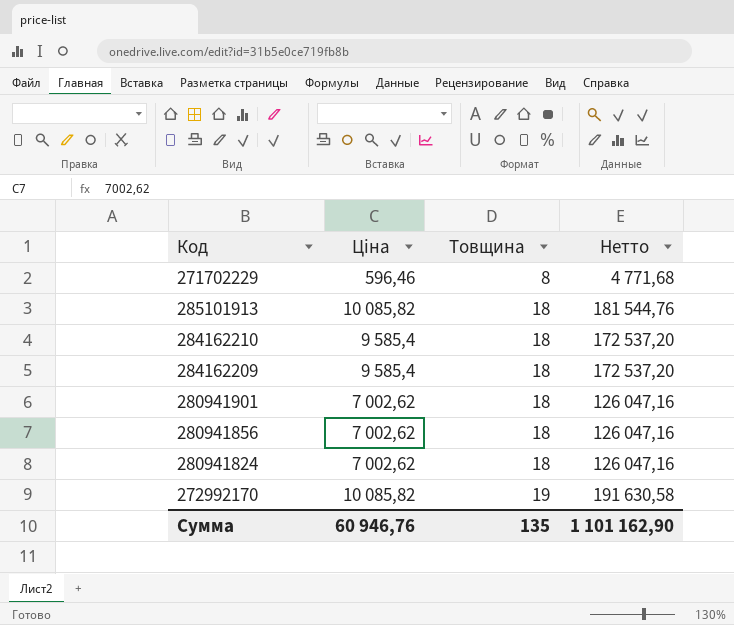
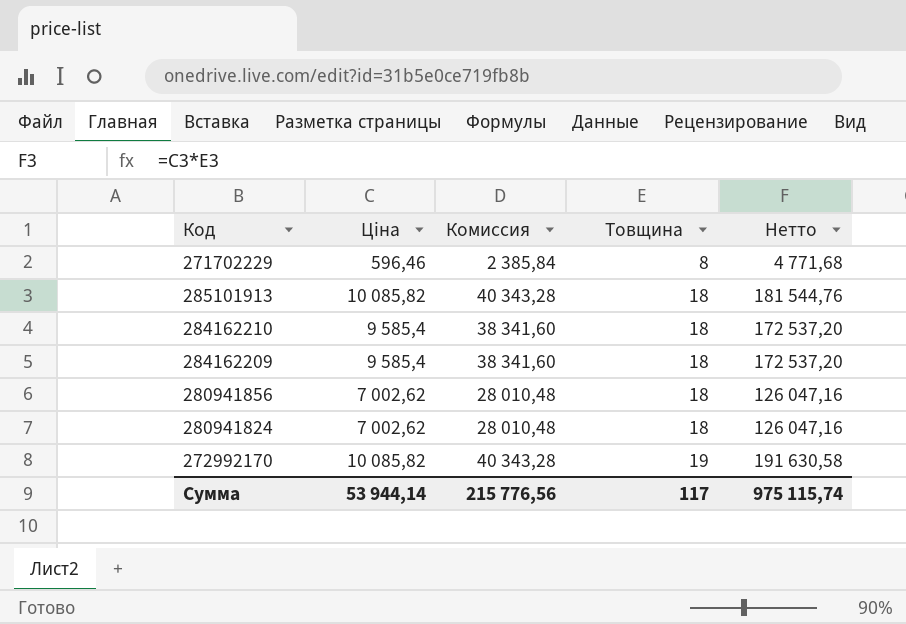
column Комиссия | formula: none -> [Ціна] * 4
row 280941901: 7 002,62 | 18 | 126 047,16 -> none
Сумма | Ціна: 60 946,76 -> 53 944,14
Сумма | Товщина: 135 -> 117
Сумма | Нетто: 1 101 162,90 -> 975 115,74

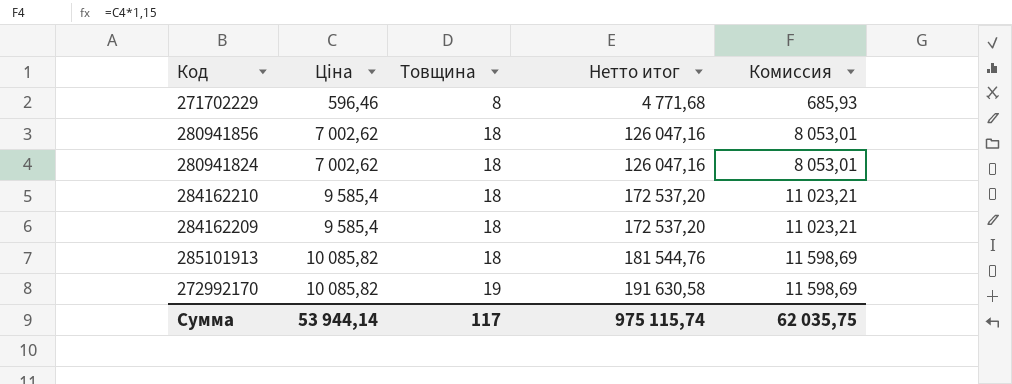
row order: Товщина ascending -> Ціна ascending
column name: Нетто -> Нетто итог
column Комиссия | formula: [Ціна] * 4 -> [Ціна] * 1,15
column Комиссия | position: 3 -> 5
Сумма | Комиссия: 215 776,56 -> 62 035,75

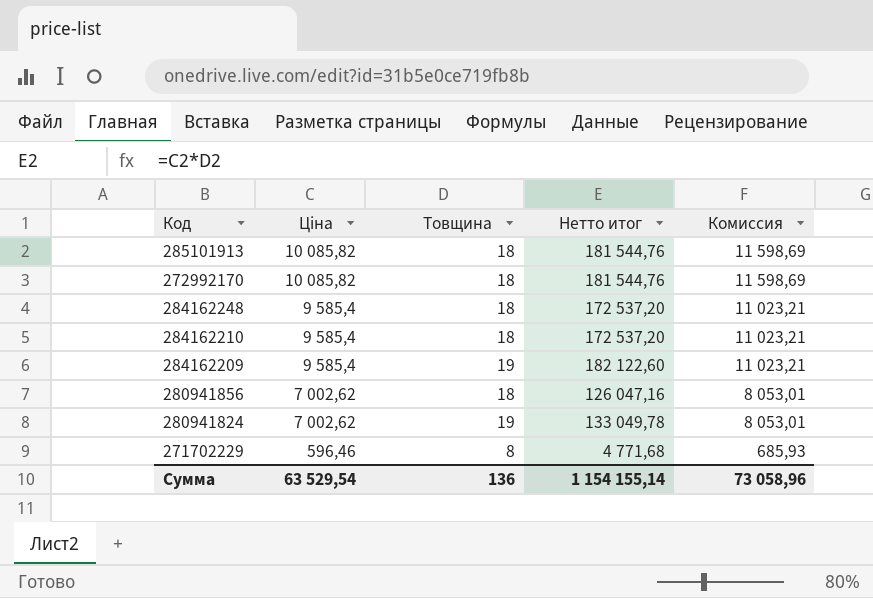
row order: Ціна ascending -> Ціна descending
272992170 | Товщина: 19 -> 18
272992170 | Нетто итог: 191 630,58 -> 181 544,76
row 284162248: none -> 9 585,4 | 18 | 172 537,20 | 11 023,21
284162209 | Товщина: 18 -> 19
284162209 | Нетто итог: 172 537,20 -> 182 122,60
280941824 | Товщина: 18 -> 19
280941824 | Нетто итог: 126 047,16 -> 133 049,78
Сумма | Ціна: 53 944,14 -> 63 529,54
Сумма | Товщина: 117 -> 136
Сумма | Нетто итог: 975 115,74 -> 1 154 155,14
Сумма | Комиссия: 62 035,75 -> 73 058,96

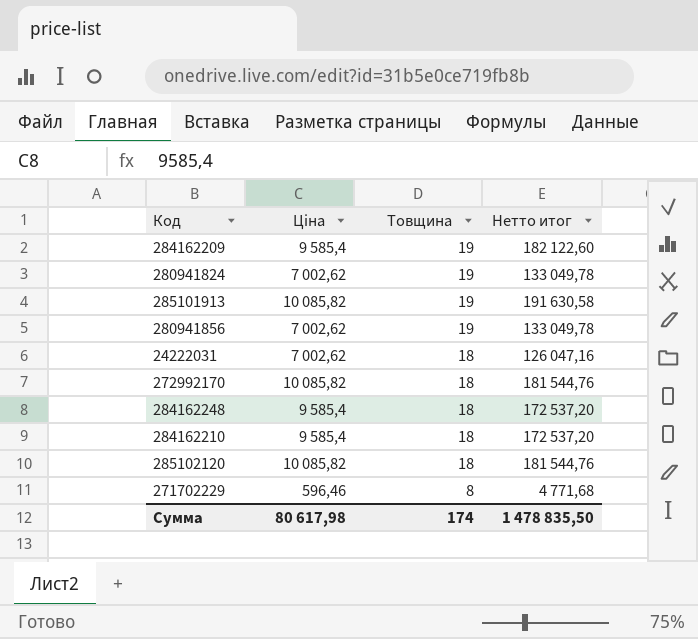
row order: Ціна descending -> Товщина descending
column Комиссия | formula: [Ціна] * 1,15 -> none
285101913 | Товщина: 18 -> 19
285101913 | Нетто итог: 181 544,76 -> 191 630,58
280941856 | Товщина: 18 -> 19
280941856 | Нетто итог: 126 047,16 -> 133 049,78
row 24222031: none -> 7 002,62 | 18 | 126 047,16
row 285102120: none -> 10 085,82 | 18 | 181 544,76
Сумма | Ціна: 63 529,54 -> 80 617,98
Сумма | Товщина: 136 -> 174
Сумма | Нетто итог: 1 154 155,14 -> 1 478 835,50

